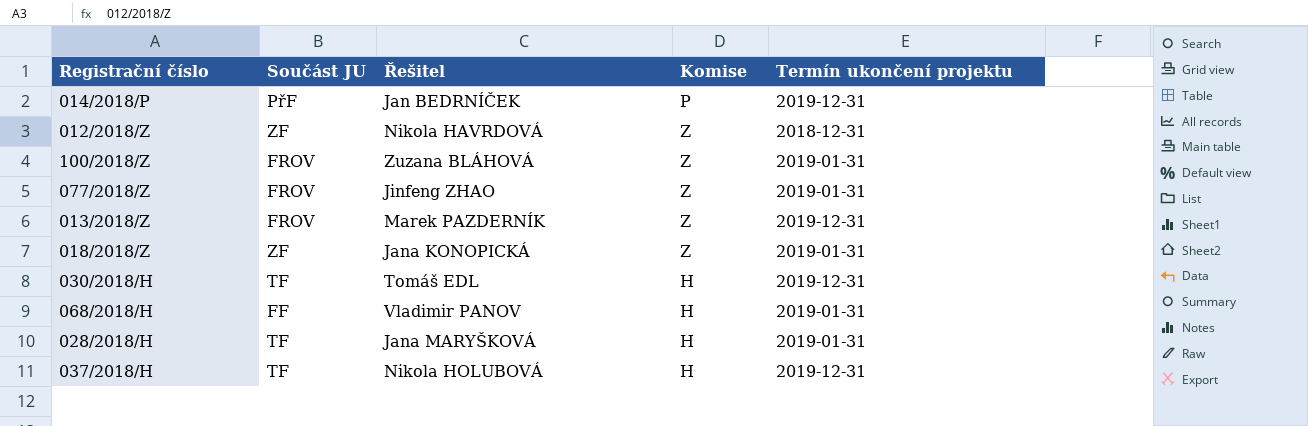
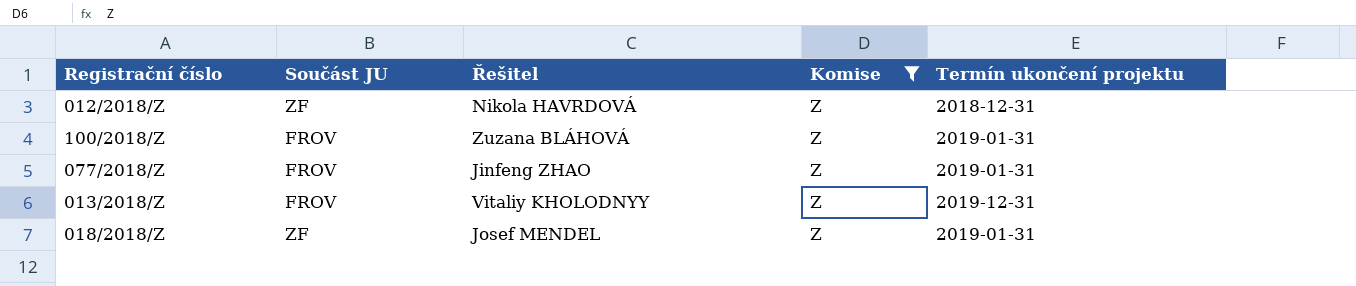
filter: none -> Komise = Z
013/2018/Z | Řešitel: Marek PAZDERNÍK -> Vitaliy KHOLODNYY
018/2018/Z | Řešitel: Jana KONOPICKÁ -> Josef MENDEL

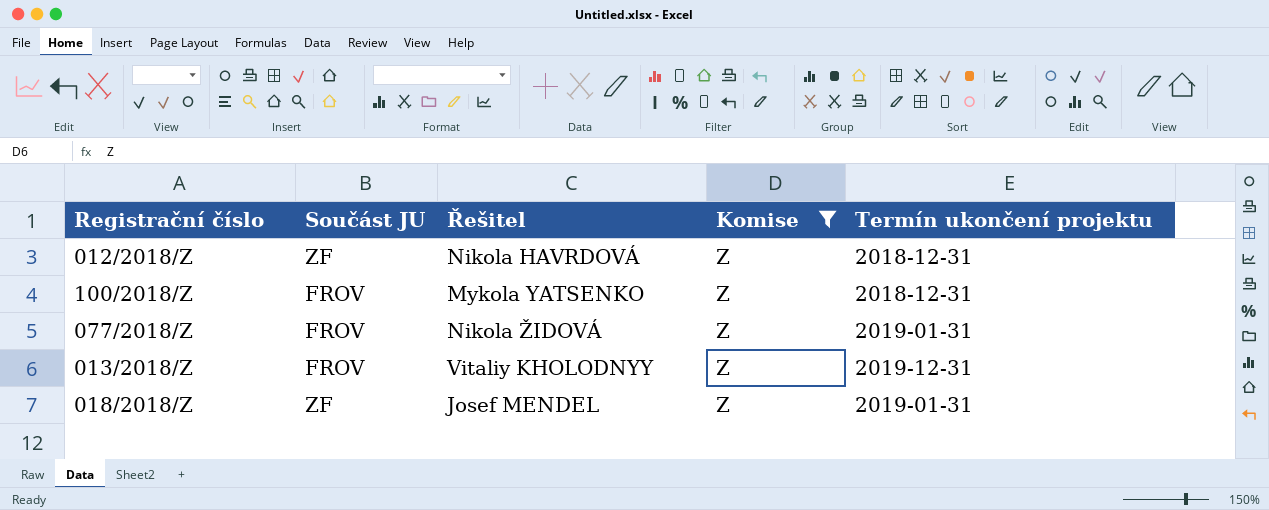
100/2018/Z | Řešitel: Zuzana BLÁHOVÁ -> Mykola YATSENKO
100/2018/Z | Termín ukončení projektu: 2019-01-31 -> 2018-12-31
077/2018/Z | Řešitel: Jinfeng ZHAO -> Nikola ŽIDOVÁ

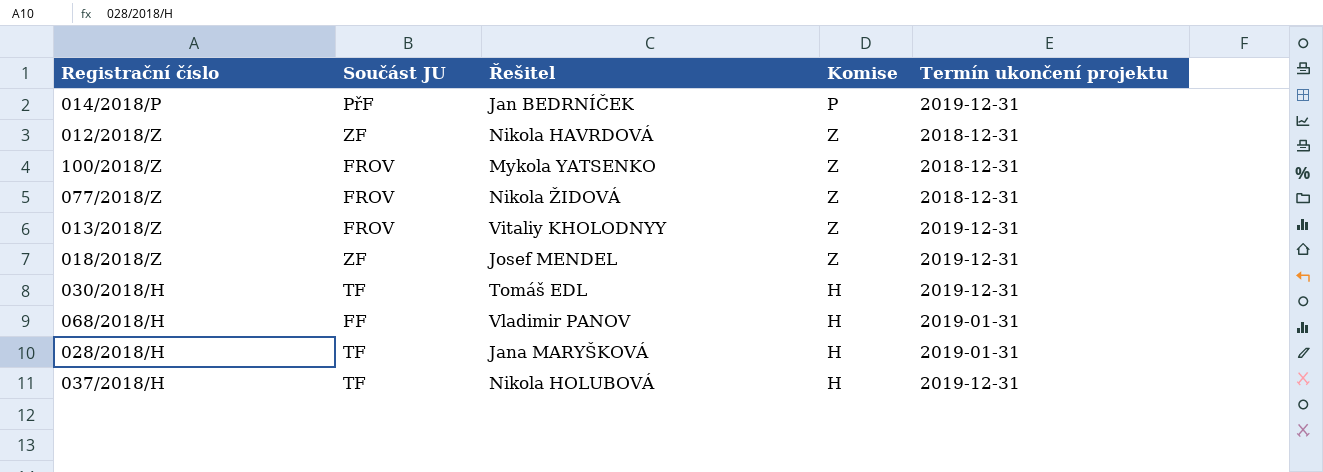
filter: Komise = Z -> none
077/2018/Z | Termín ukončení projektu: 2019-01-31 -> 2018-12-31
018/2018/Z | Termín ukončení projektu: 2019-01-31 -> 2019-12-31

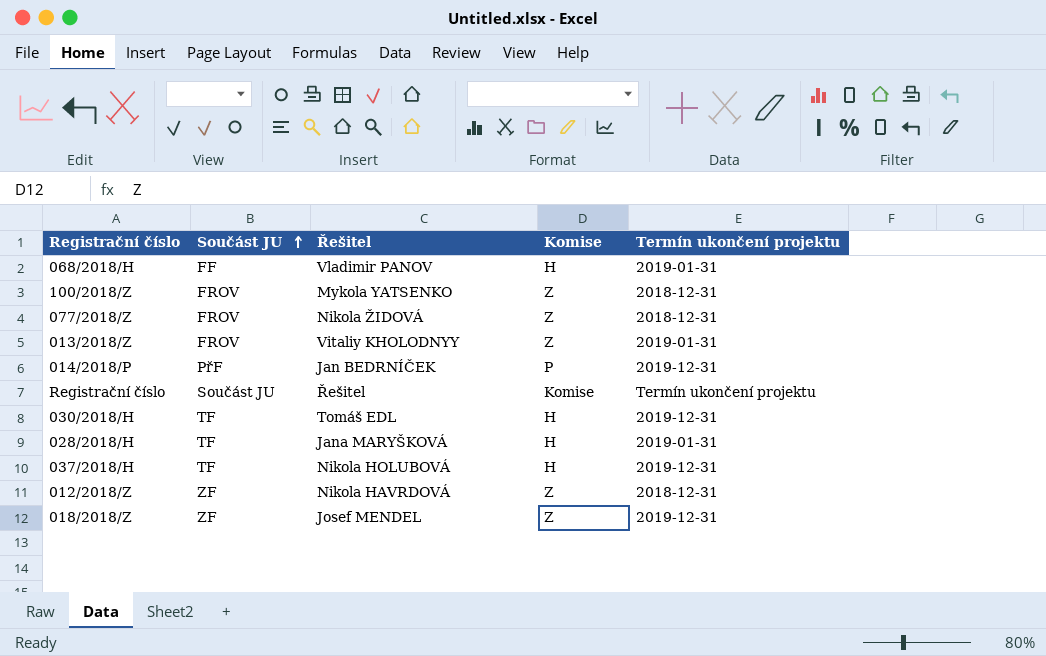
row order: none -> Součást JU ascending
013/2018/Z | Termín ukončení projektu: 2019-12-31 -> 2019-01-31
row Registrační číslo: none -> Součást JU | Řešitel | Komise | Termín ukončení projektu

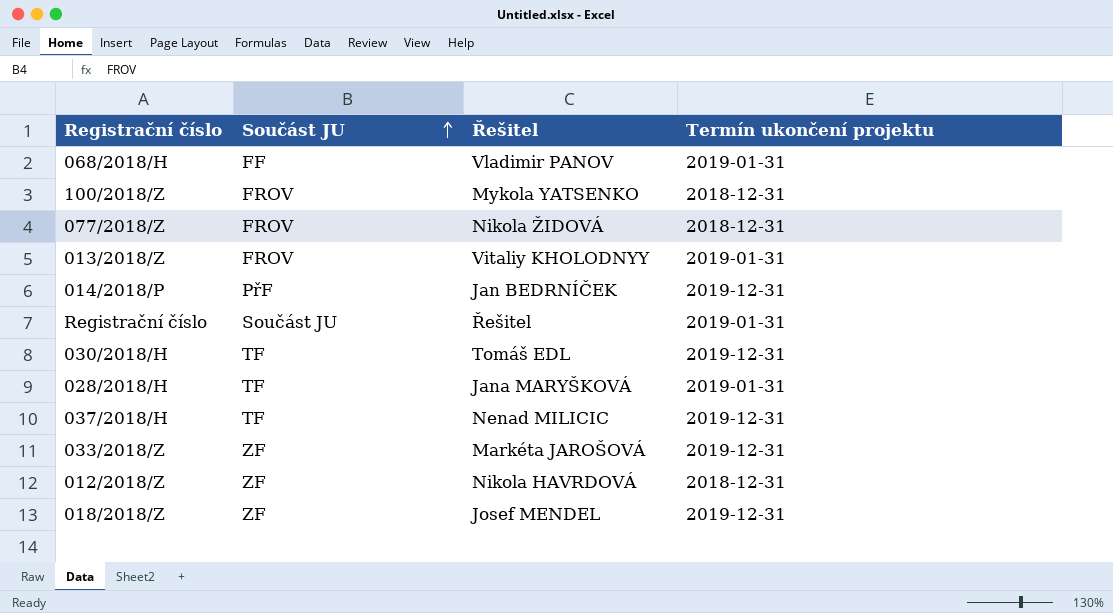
column Komise | position: 4 -> none
Registrační číslo | Termín ukončení projektu: Termín ukončení projektu -> 2019-01-31
037/2018/H | Řešitel: Nikola HOLUBOVÁ -> Nenad MILICIC
row 033/2018/Z: none -> ZF | Markéta JAROŠOVÁ | 2019-12-31

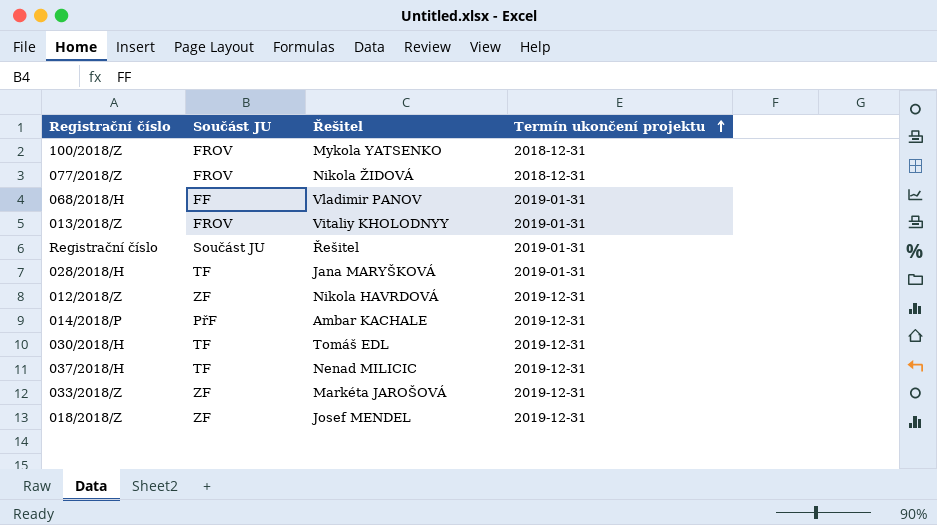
row order: Součást JU ascending -> Termín ukončení projektu ascending
012/2018/Z | Termín ukončení projektu: 2018-12-31 -> 2019-12-31
014/2018/P | Řešitel: Jan BEDRNÍČEK -> Ambar KACHALE

